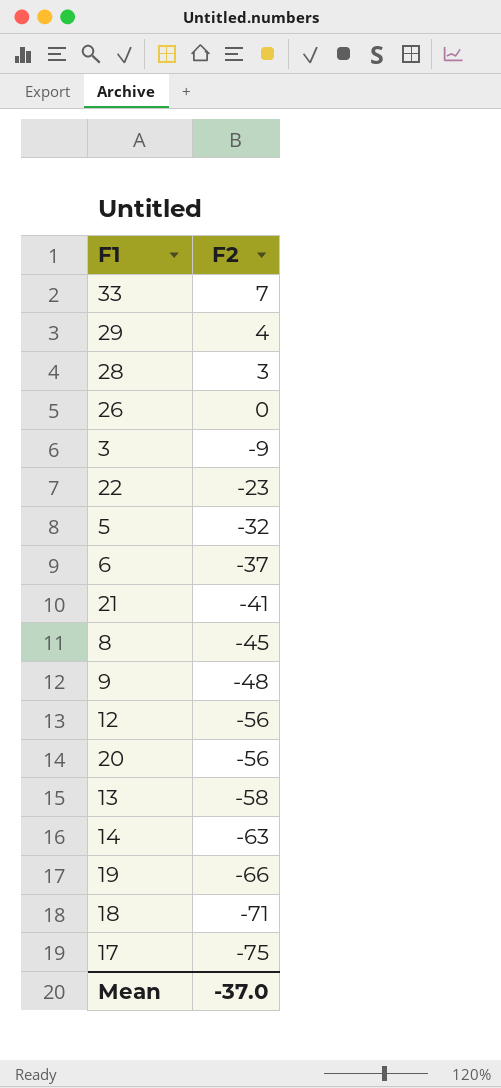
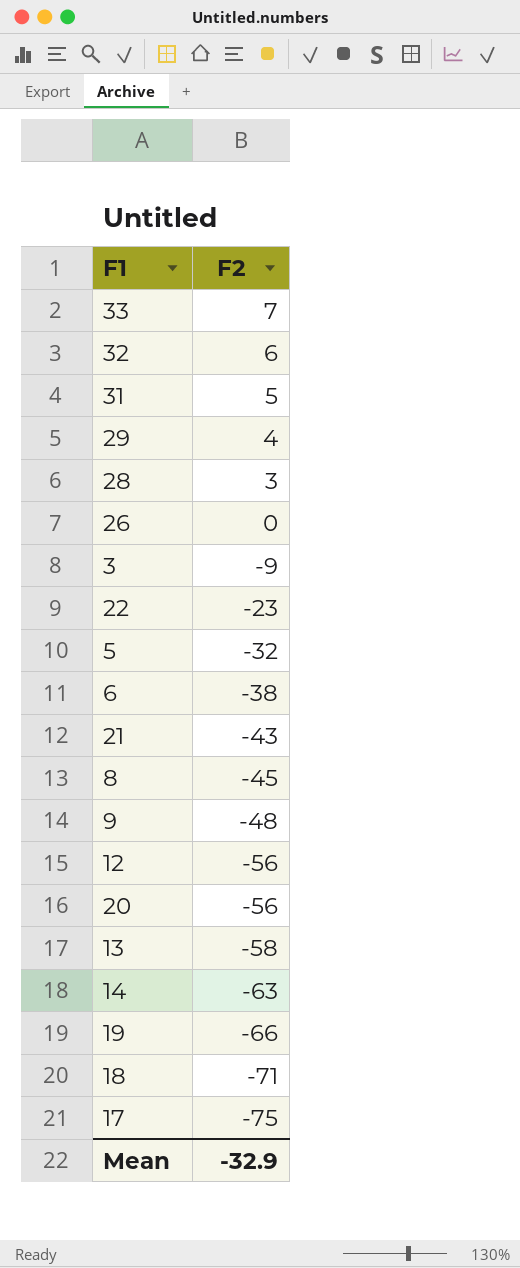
row 32: none -> 6
row 31: none -> 5
6 | F2: -37 -> -38
21 | F2: -41 -> -43
Mean | F2: -37.0 -> -32.9

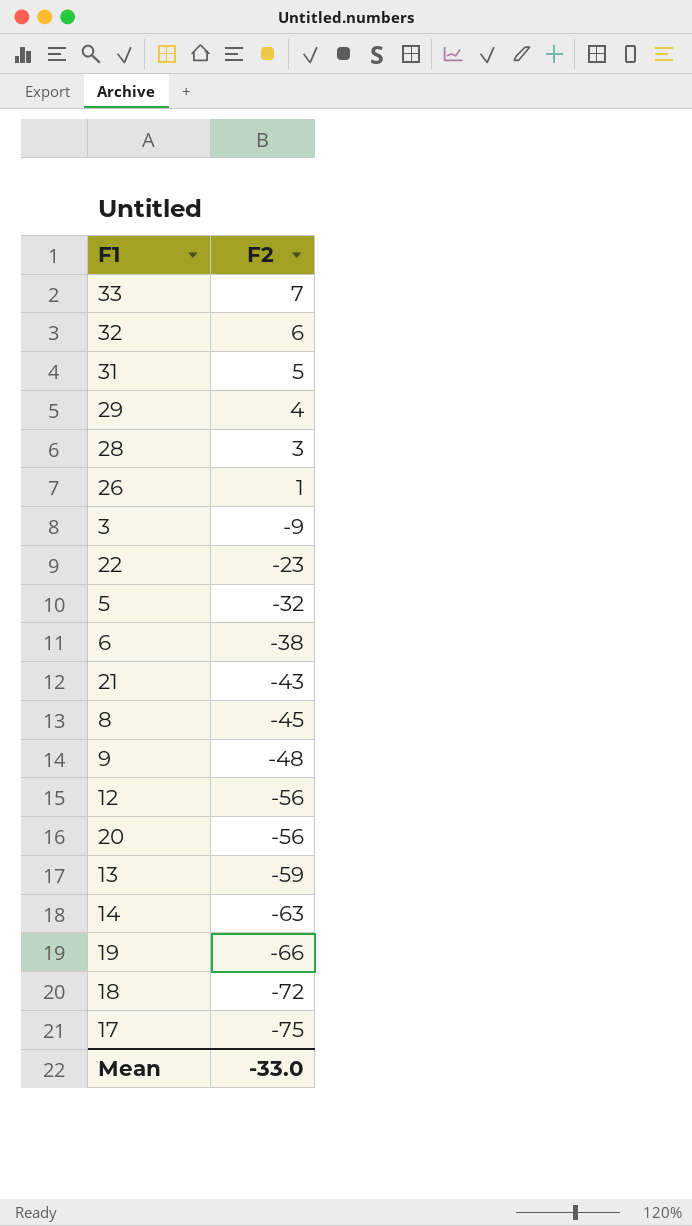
26 | F2: 0 -> 1
13 | F2: -58 -> -59
18 | F2: -71 -> -72
Mean | F2: -32.9 -> -33.0

